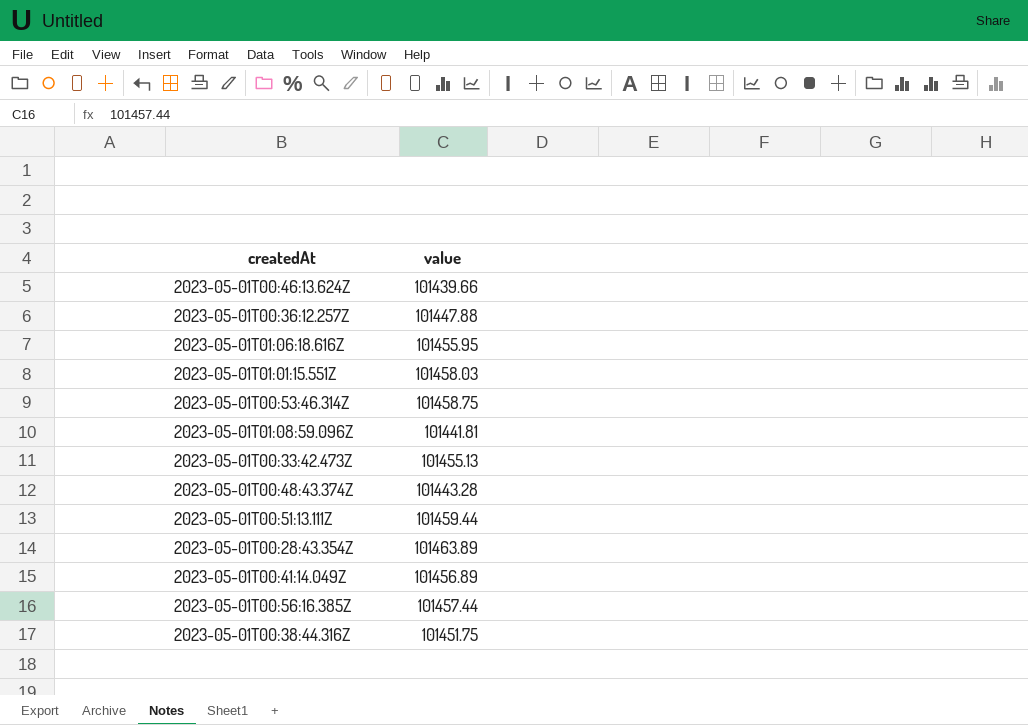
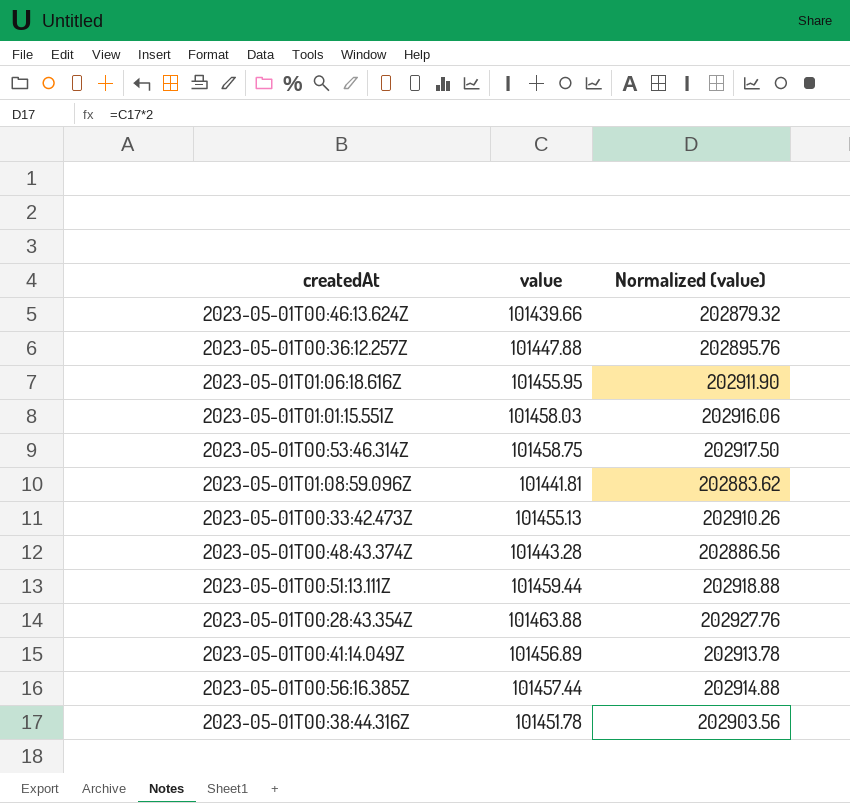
column Normalized (value) | formula: none -> [value] * 2
2023-05-01T00:28:43.354Z | value: 101463.89 -> 101463.88
2023-05-01T00:38:44.316Z | value: 101451.75 -> 101451.78

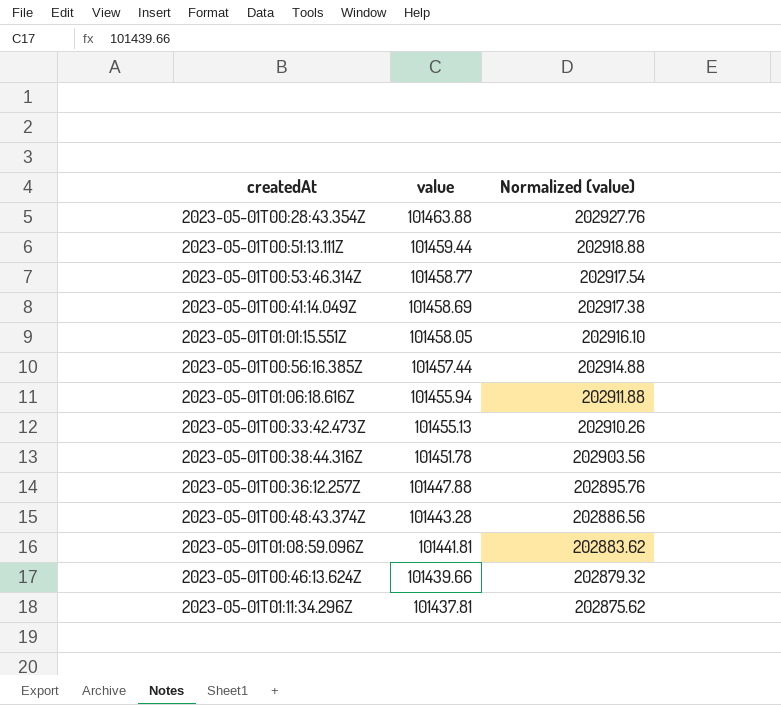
row order: none -> value descending
2023-05-01T00:53:46.314Z | value: 101458.75 -> 101458.77
2023-05-01T00:53:46.314Z | Normalized (value): 202917.50 -> 202917.54
2023-05-01T00:41:14.049Z | value: 101456.89 -> 101458.69
2023-05-01T00:41:14.049Z | Normalized (value): 202913.78 -> 202917.38
2023-05-01T01:01:15.551Z | value: 101458.03 -> 101458.05
2023-05-01T01:01:15.551Z | Normalized (value): 202916.06 -> 202916.10
2023-05-01T01:06:18.616Z | value: 101455.95 -> 101455.94
2023-05-01T01:06:18.616Z | Normalized (value): 202911.90 -> 202911.88
row 2023-05-01T01:11:34.296Z: none -> 101437.81 | 202875.62

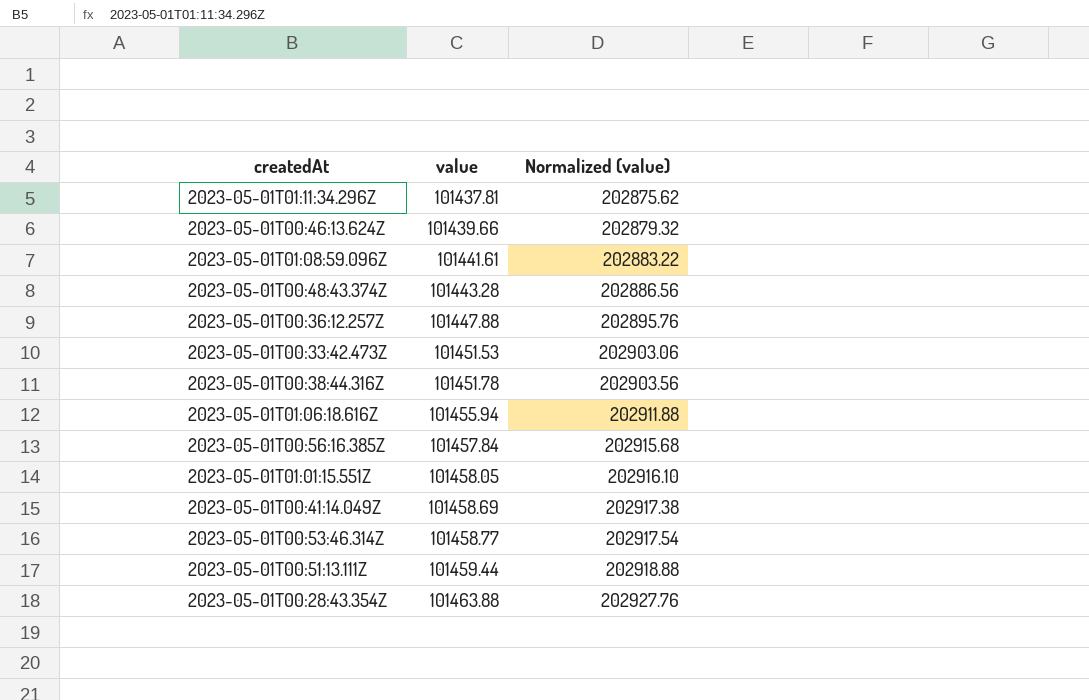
row order: value descending -> value ascending
2023-05-01T01:08:59.096Z | value: 101441.81 -> 101441.61
2023-05-01T01:08:59.096Z | Normalized (value): 202883.62 -> 202883.22
2023-05-01T00:33:42.473Z | value: 101455.13 -> 101451.53
2023-05-01T00:33:42.473Z | Normalized (value): 202910.26 -> 202903.06
2023-05-01T00:56:16.385Z | value: 101457.44 -> 101457.84
2023-05-01T00:56:16.385Z | Normalized (value): 202914.88 -> 202915.68

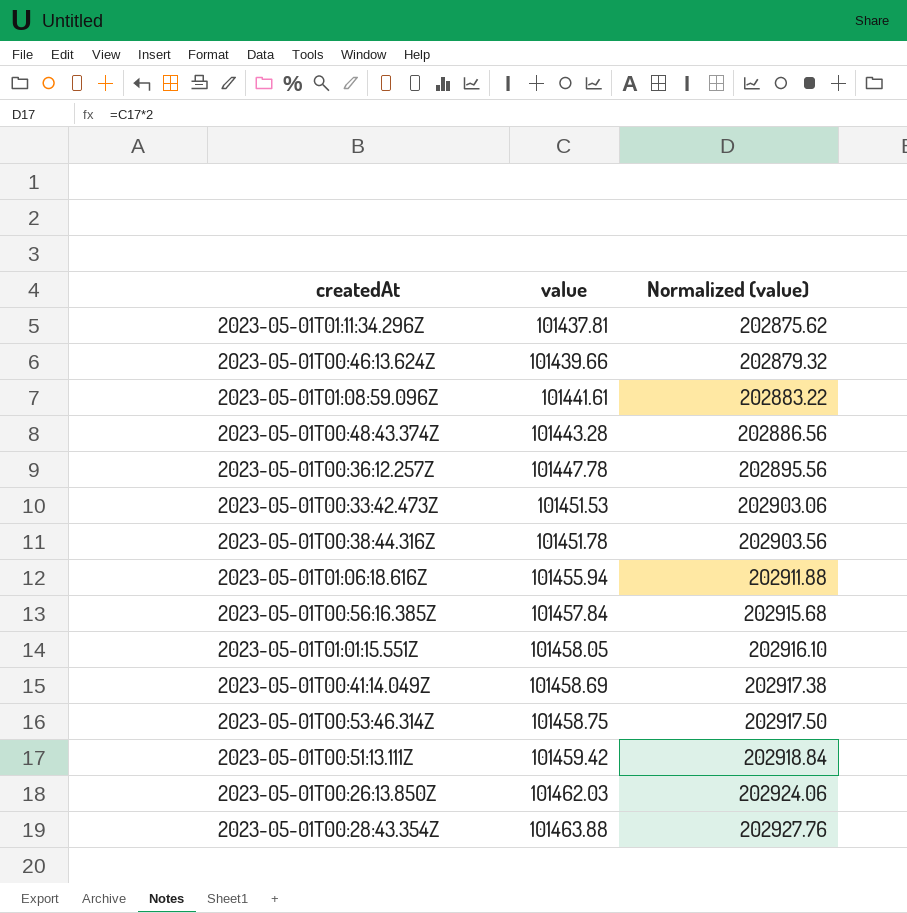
2023-05-01T00:36:12.257Z | value: 101447.88 -> 101447.78
2023-05-01T00:36:12.257Z | Normalized (value): 202895.76 -> 202895.56
2023-05-01T00:53:46.314Z | value: 101458.77 -> 101458.75
2023-05-01T00:53:46.314Z | Normalized (value): 202917.54 -> 202917.50
2023-05-01T00:51:13.111Z | value: 101459.44 -> 101459.42
2023-05-01T00:51:13.111Z | Normalized (value): 202918.88 -> 202918.84
row 2023-05-01T00:26:13.850Z: none -> 101462.03 | 202924.06

